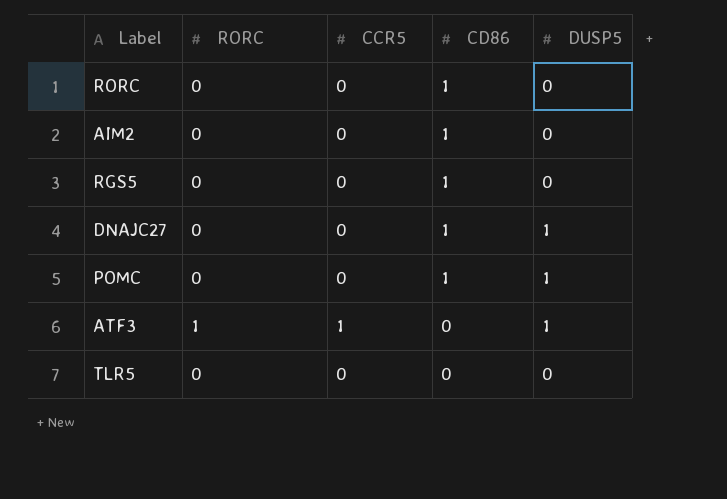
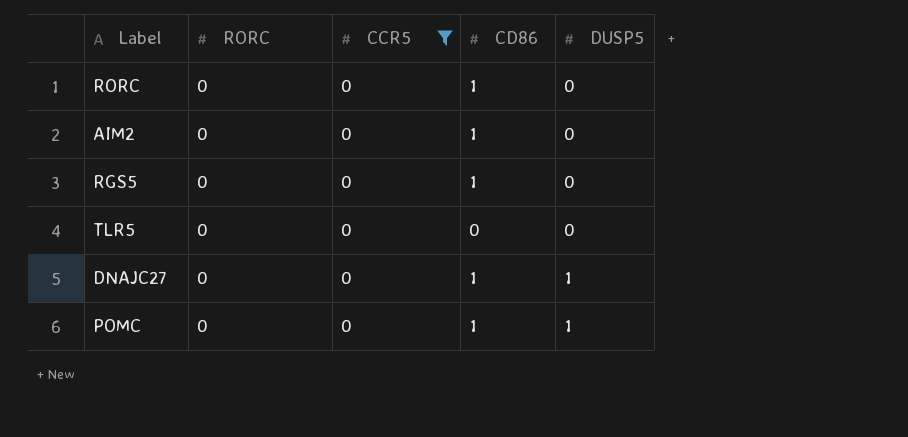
filter: none -> CCR5 = 0
row order: CD86 descending -> DUSP5 ascending

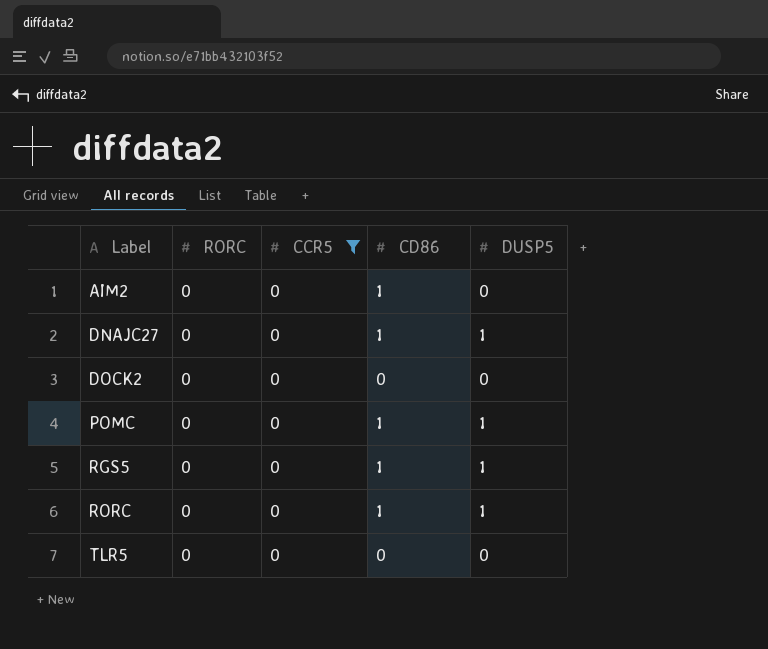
row order: DUSP5 ascending -> Label ascending
row DOCK2: none -> 0 | 0 | 0 | 0
RGS5 | DUSP5: 0 -> 1
RORC | DUSP5: 0 -> 1

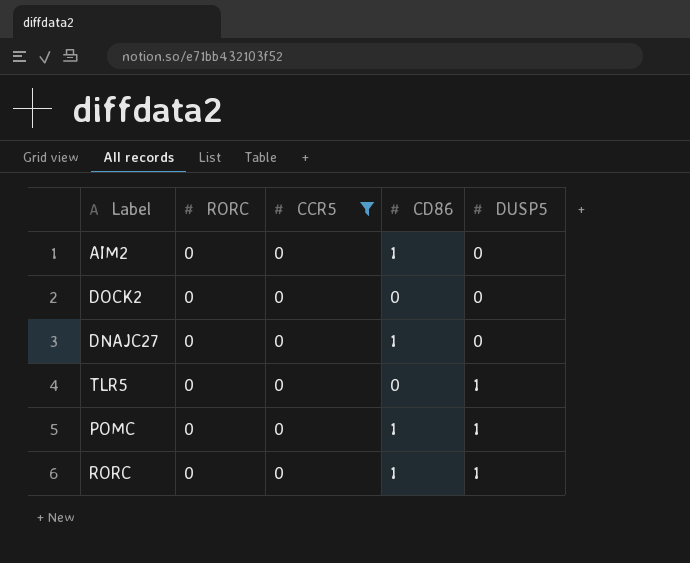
row order: Label ascending -> DUSP5 ascending
row RGS5: 0 | 0 | 1 | 1 -> none
DNAJC27 | DUSP5: 1 -> 0
TLR5 | DUSP5: 0 -> 1

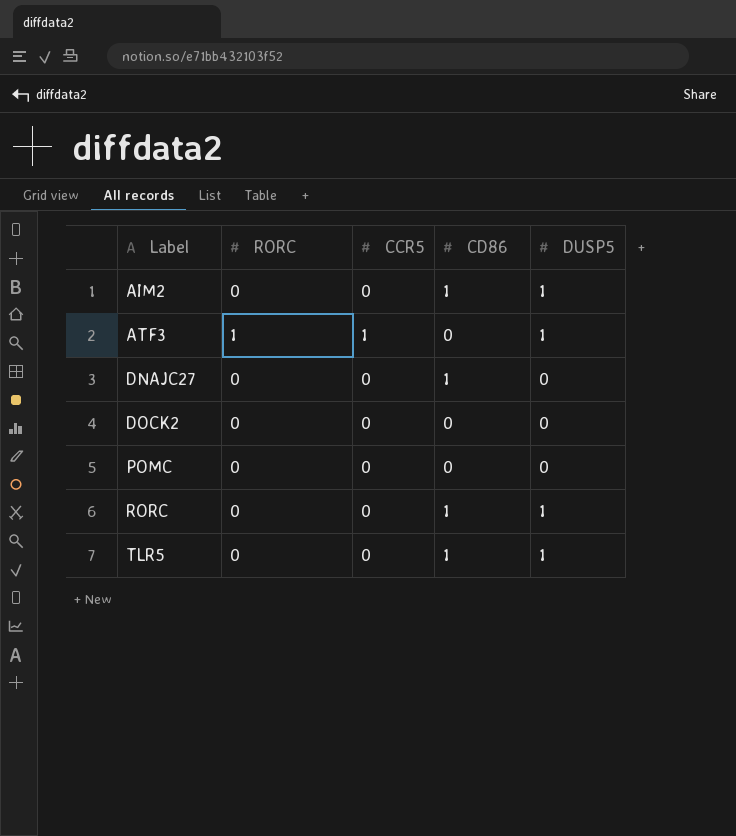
filter: CCR5 = 0 -> none
row order: DUSP5 ascending -> Label ascending
AIM2 | DUSP5: 0 -> 1
POMC | CD86: 1 -> 0
POMC | DUSP5: 1 -> 0
TLR5 | CD86: 0 -> 1

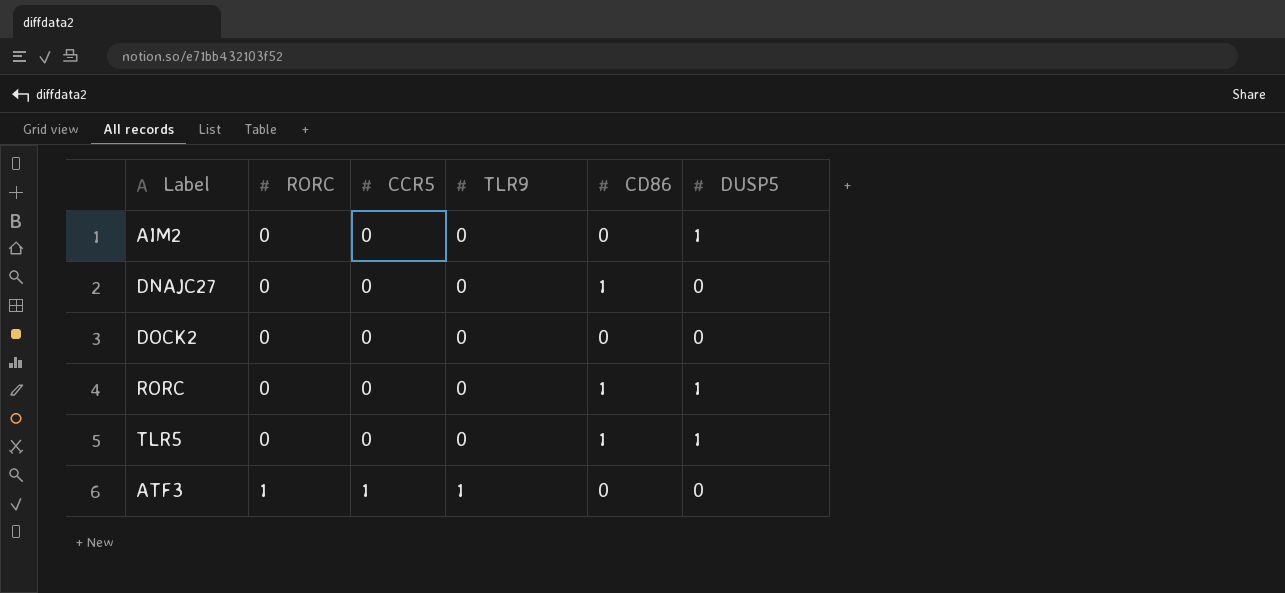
row order: Label ascending -> RORC ascending
column TLR9 | position: none -> 4
row POMC: 0 | 0 | 0 | 0 -> none
AIM2 | CD86: 1 -> 0
ATF3 | DUSP5: 1 -> 0

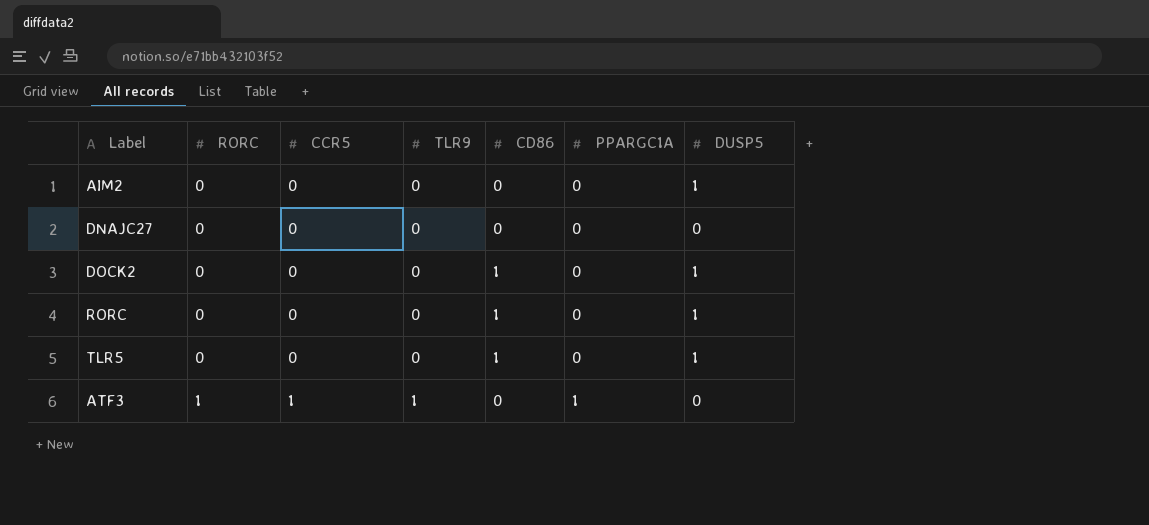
column PPARGC1A | position: none -> 6
DNAJC27 | CD86: 1 -> 0
DOCK2 | CD86: 0 -> 1
DOCK2 | DUSP5: 0 -> 1

